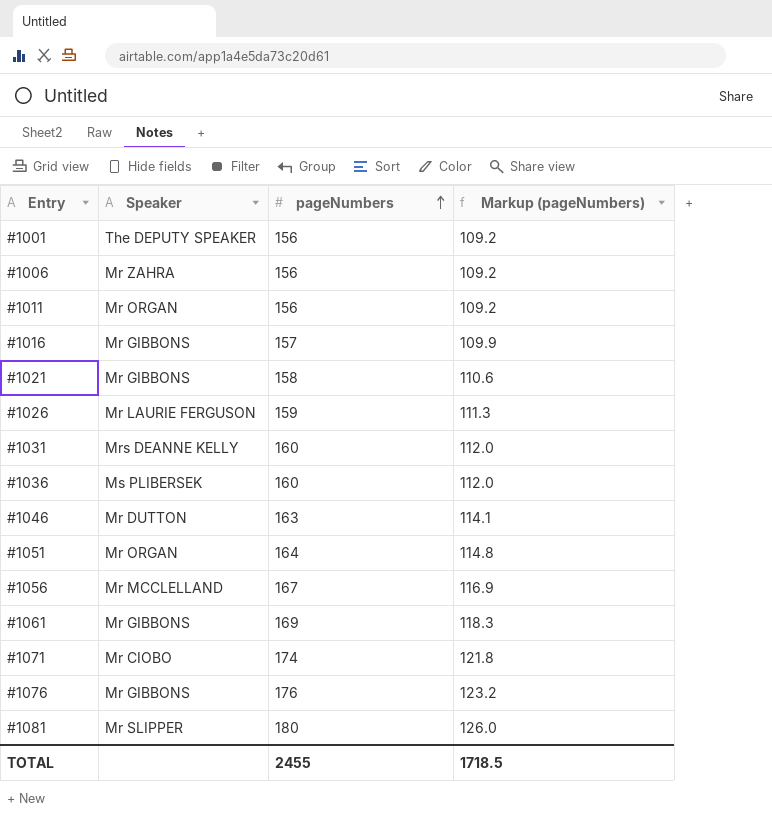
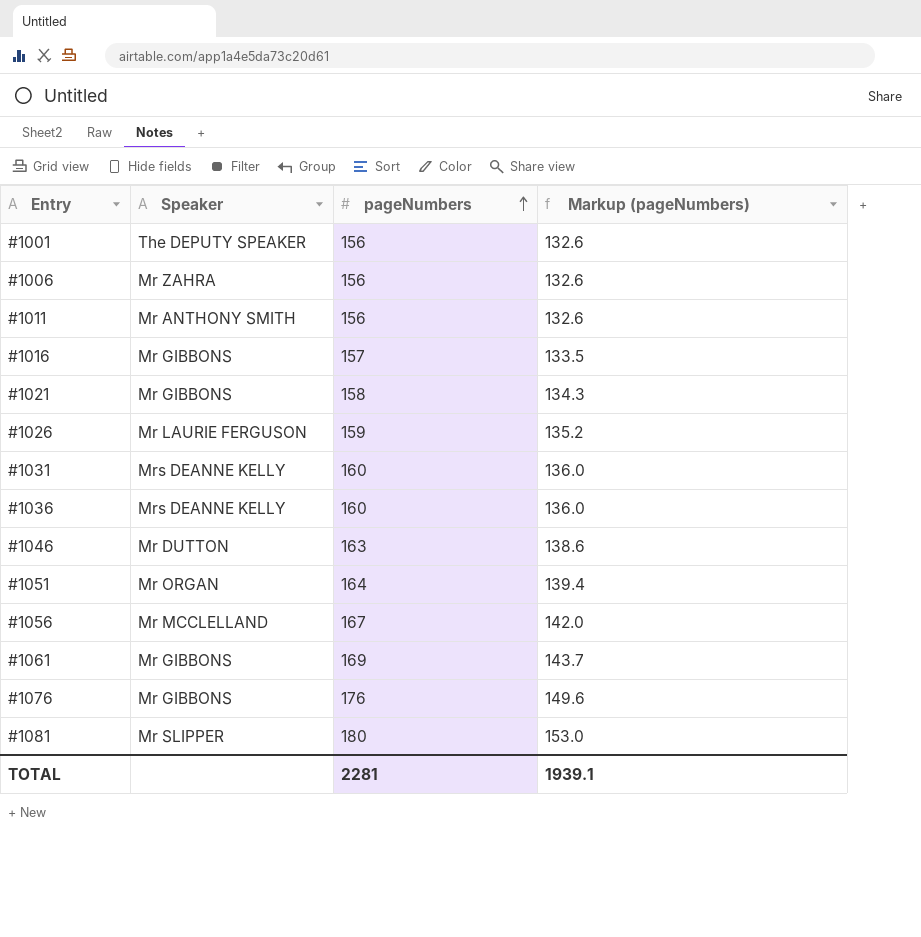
column Markup (pageNumbers) | formula: [pageNumbers] * 0.7 -> [pageNumbers] * 0.85
row #1071: Mr CIOBO | 174 | 121.8 -> none
#1011 | Speaker: Mr ORGAN -> Mr ANTHONY SMITH
#1036 | Speaker: Ms PLIBERSEK -> Mrs DEANNE KELLY
TOTAL | pageNumbers: 2455 -> 2281
TOTAL | Markup (pageNumbers): 1718.5 -> 1939.1

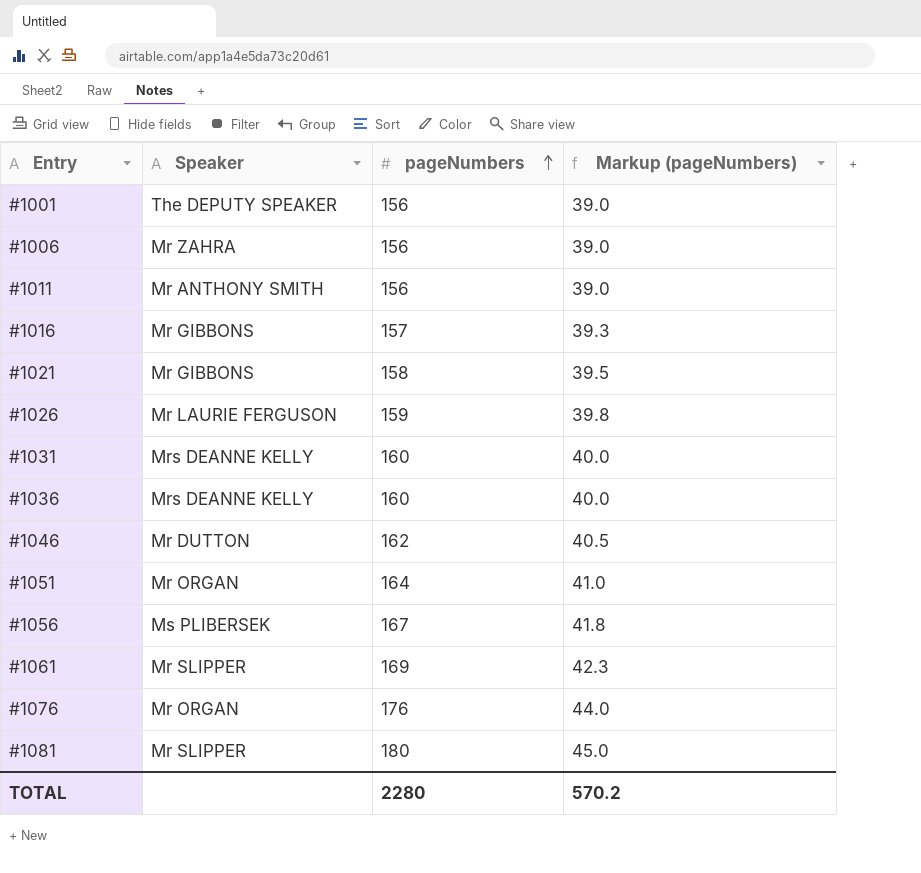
column Markup (pageNumbers) | formula: [pageNumbers] * 0.85 -> [pageNumbers] * 0.25
#1046 | pageNumbers: 163 -> 162
#1056 | Speaker: Mr MCCLELLAND -> Ms PLIBERSEK
#1061 | Speaker: Mr GIBBONS -> Mr SLIPPER
#1076 | Speaker: Mr GIBBONS -> Mr ORGAN
TOTAL | pageNumbers: 2281 -> 2280
TOTAL | Markup (pageNumbers): 1939.1 -> 570.2

